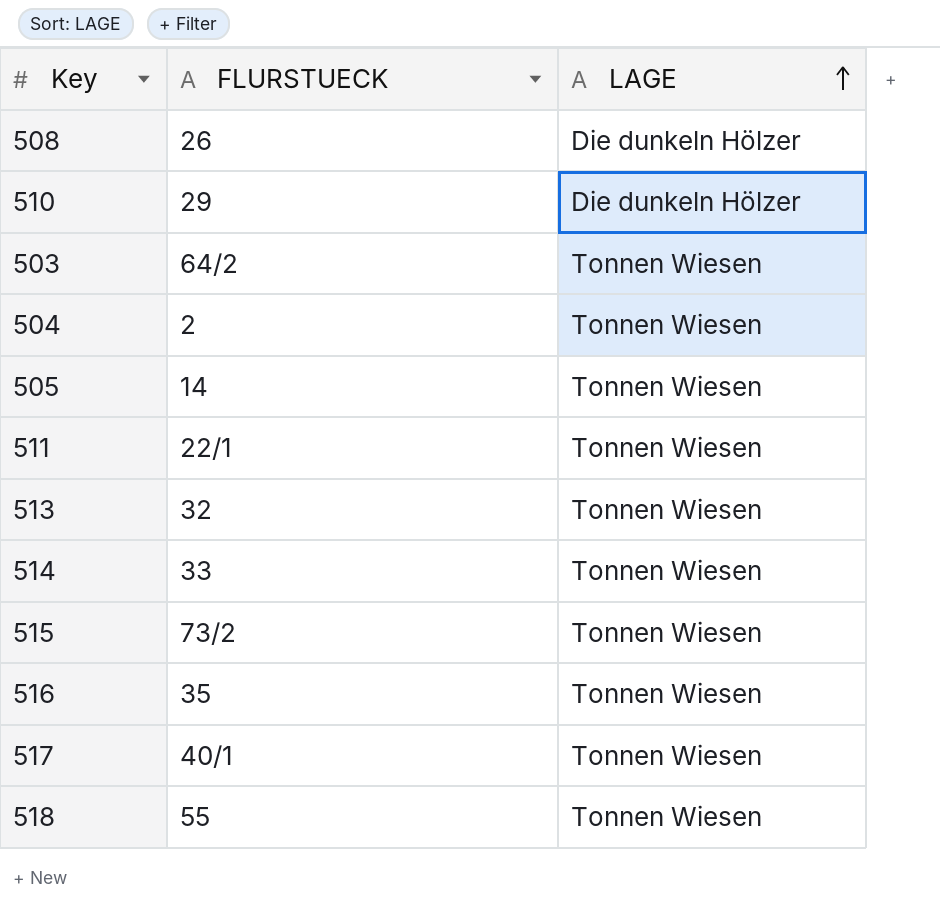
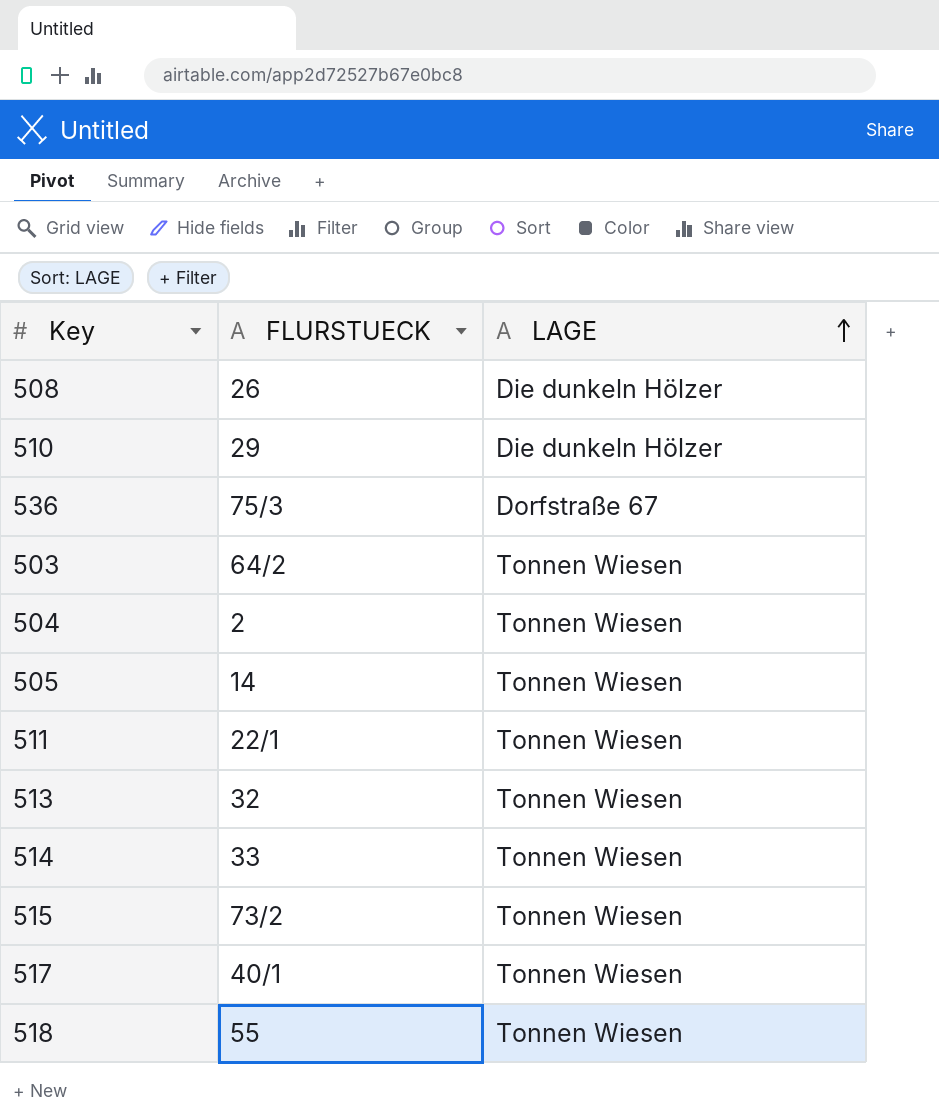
row 516: 35 | Tonnen Wiesen -> none
row 536: none -> 75/3 | Dorfstraße 67

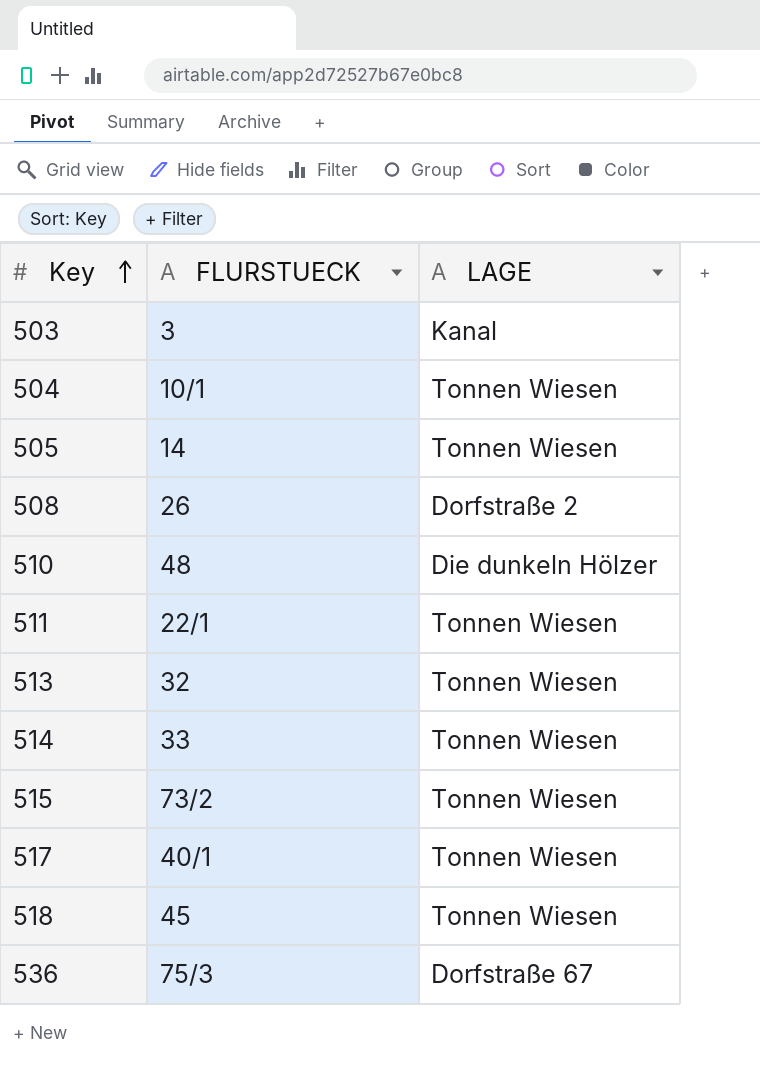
row order: LAGE ascending -> Key ascending
503 | FLURSTUECK: 64/2 -> 3
503 | LAGE: Tonnen Wiesen -> Kanal
504 | FLURSTUECK: 2 -> 10/1
508 | LAGE: Die dunkeln Hölzer -> Dorfstraße 2
510 | FLURSTUECK: 29 -> 48
518 | FLURSTUECK: 55 -> 45

